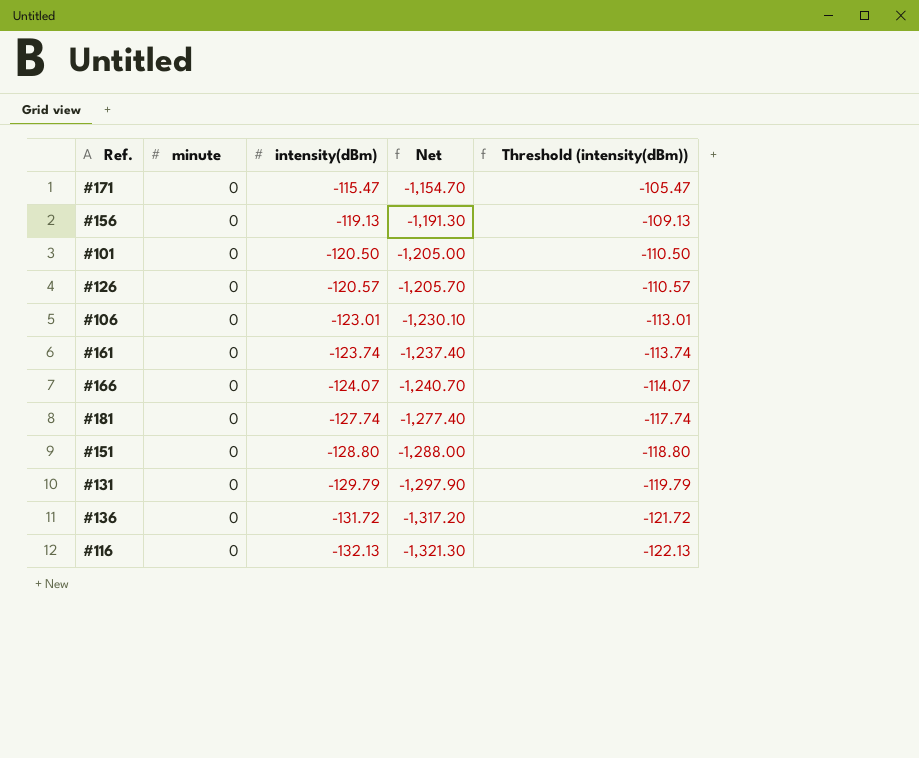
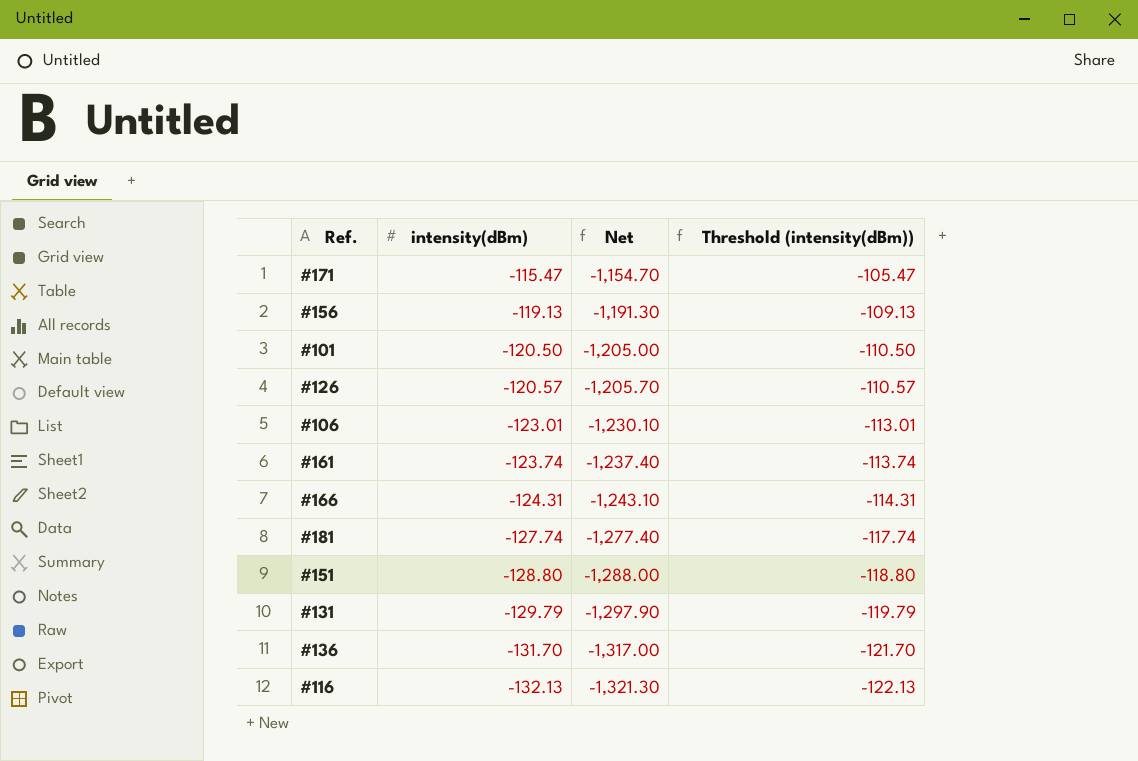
column minute | position: 2 -> none
#166 | intensity(dBm): -124.07 -> -124.31
#166 | Net: -1,240.70 -> -1,243.10
#166 | Threshold (intensity(dBm)): -114.07 -> -114.31
#136 | intensity(dBm): -131.72 -> -131.70
#136 | Net: -1,317.20 -> -1,317.00
#136 | Threshold (intensity(dBm)): -121.72 -> -121.70

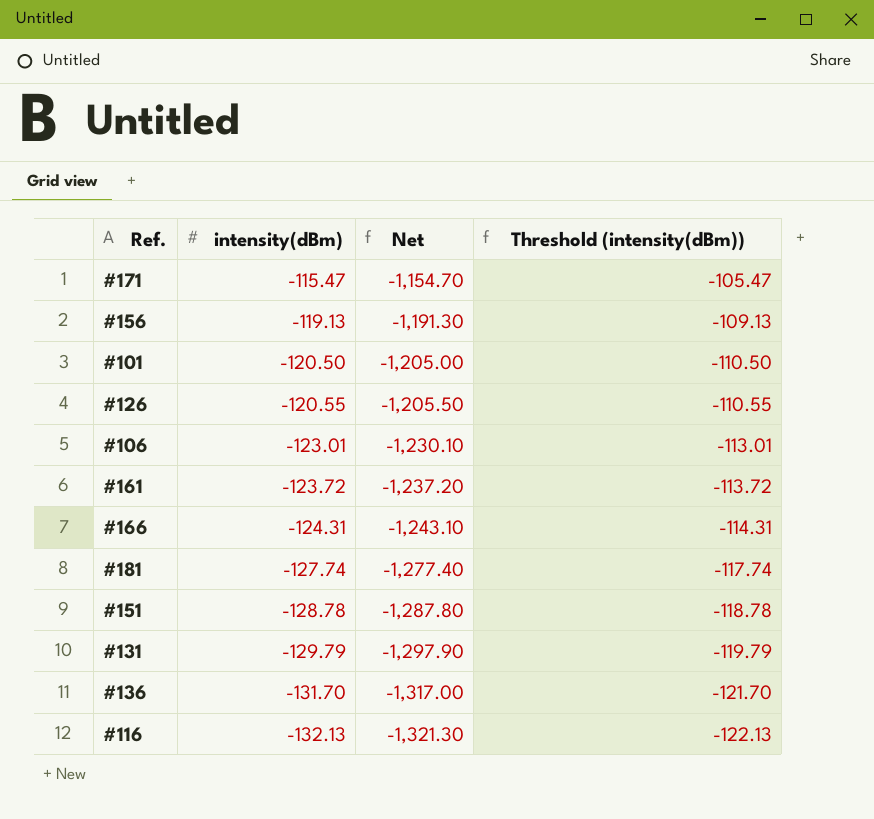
#126 | intensity(dBm): -120.57 -> -120.55
#126 | Net: -1,205.70 -> -1,205.50
#126 | Threshold (intensity(dBm)): -110.57 -> -110.55
#161 | intensity(dBm): -123.74 -> -123.72
#161 | Net: -1,237.40 -> -1,237.20
#161 | Threshold (intensity(dBm)): -113.74 -> -113.72
#151 | intensity(dBm): -128.80 -> -128.78
#151 | Net: -1,288.00 -> -1,287.80
#151 | Threshold (intensity(dBm)): -118.80 -> -118.78

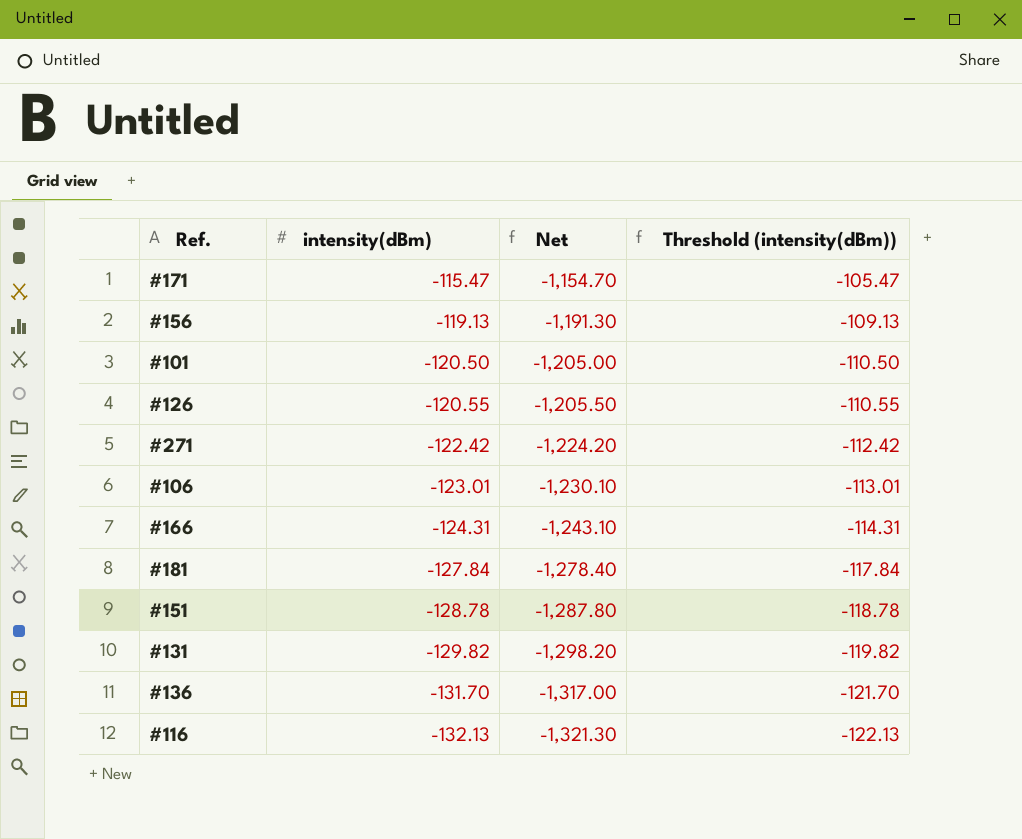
row #161: -123.72 | -1,237.20 | -113.72 -> none
row #271: none -> -122.42 | -1,224.20 | -112.42
#181 | intensity(dBm): -127.74 -> -127.84
#181 | Net: -1,277.40 -> -1,278.40
#181 | Threshold (intensity(dBm)): -117.74 -> -117.84
#131 | intensity(dBm): -129.79 -> -129.82
#131 | Net: -1,297.90 -> -1,298.20
#131 | Threshold (intensity(dBm)): -119.79 -> -119.82

